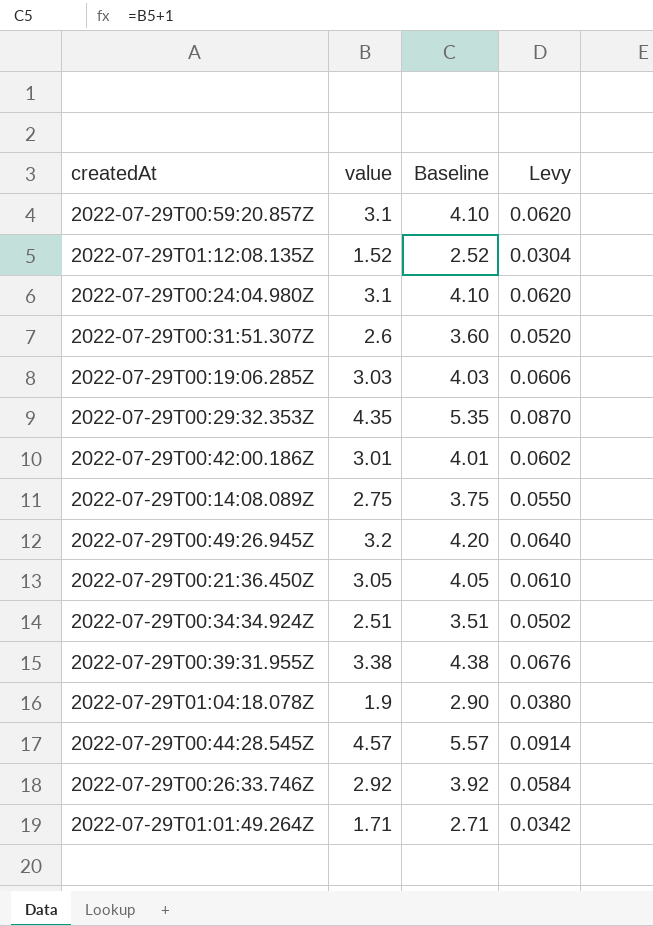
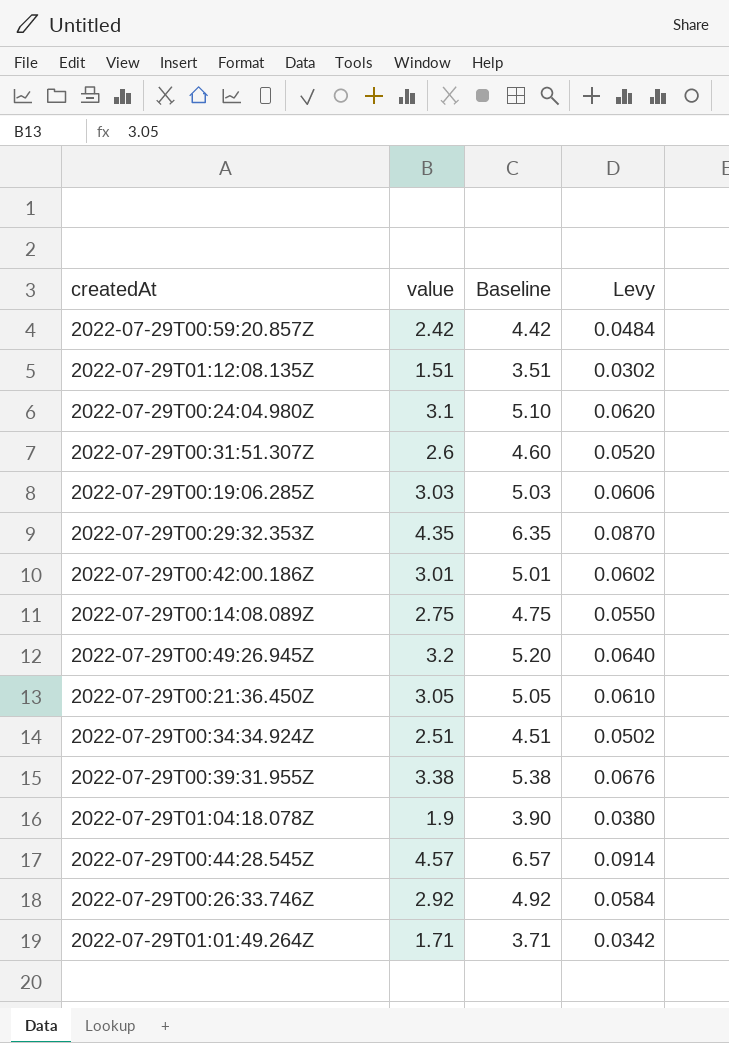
column Baseline | formula: [value] + 1 -> [value] + 2
2022-07-29T00:59:20.857Z | value: 3.1 -> 2.42
2022-07-29T00:59:20.857Z | Levy: 0.0620 -> 0.0484
2022-07-29T01:12:08.135Z | value: 1.52 -> 1.51
2022-07-29T01:12:08.135Z | Levy: 0.0304 -> 0.0302

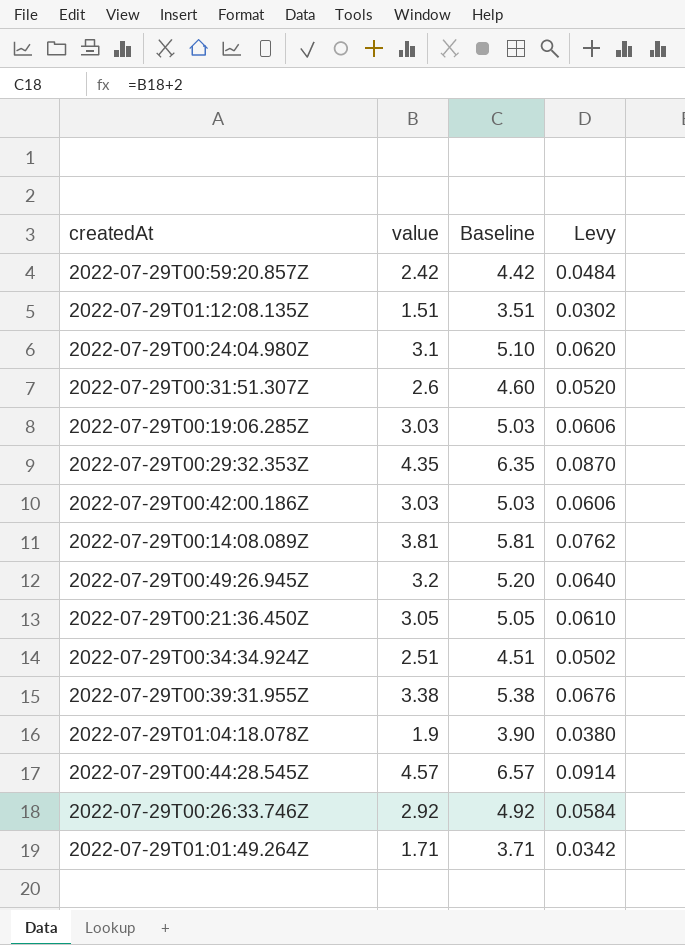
2022-07-29T00:42:00.186Z | value: 3.01 -> 3.03
2022-07-29T00:42:00.186Z | Baseline: 5.01 -> 5.03
2022-07-29T00:42:00.186Z | Levy: 0.0602 -> 0.0606
2022-07-29T00:14:08.089Z | value: 2.75 -> 3.81
2022-07-29T00:14:08.089Z | Baseline: 4.75 -> 5.81
2022-07-29T00:14:08.089Z | Levy: 0.0550 -> 0.0762

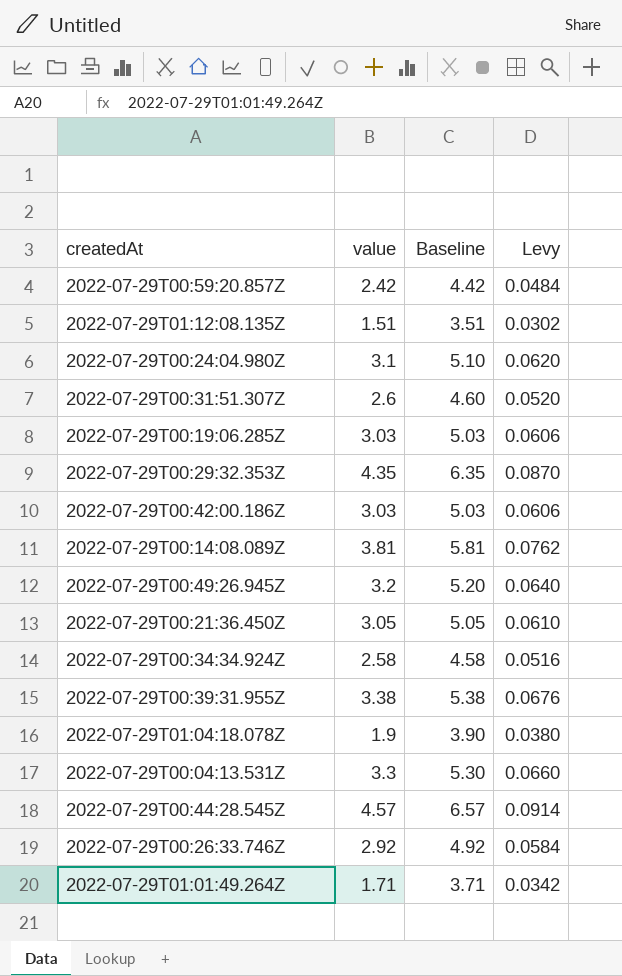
2022-07-29T00:34:34.924Z | value: 2.51 -> 2.58
2022-07-29T00:34:34.924Z | Baseline: 4.51 -> 4.58
2022-07-29T00:34:34.924Z | Levy: 0.0502 -> 0.0516
row 2022-07-29T00:04:13.531Z: none -> 3.3 | 5.30 | 0.0660

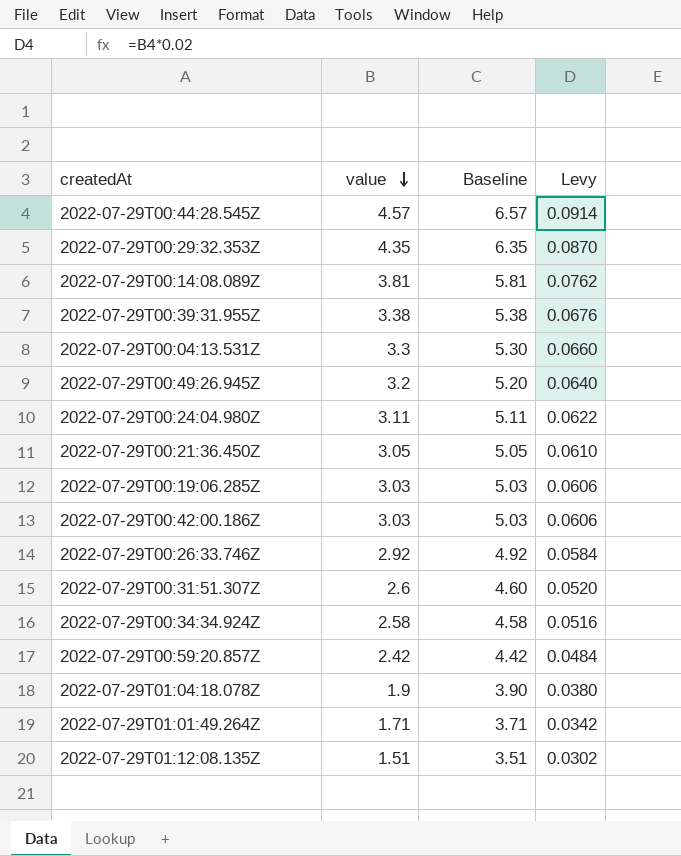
row order: none -> value descending
2022-07-29T00:24:04.980Z | value: 3.1 -> 3.11
2022-07-29T00:24:04.980Z | Baseline: 5.10 -> 5.11
2022-07-29T00:24:04.980Z | Levy: 0.0620 -> 0.0622

